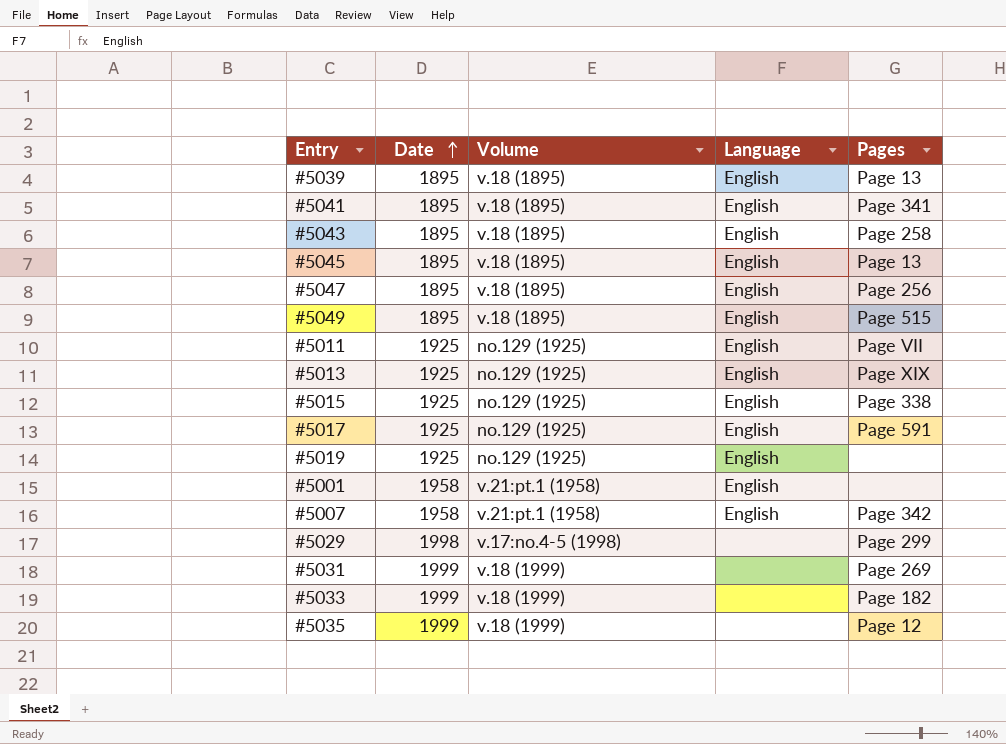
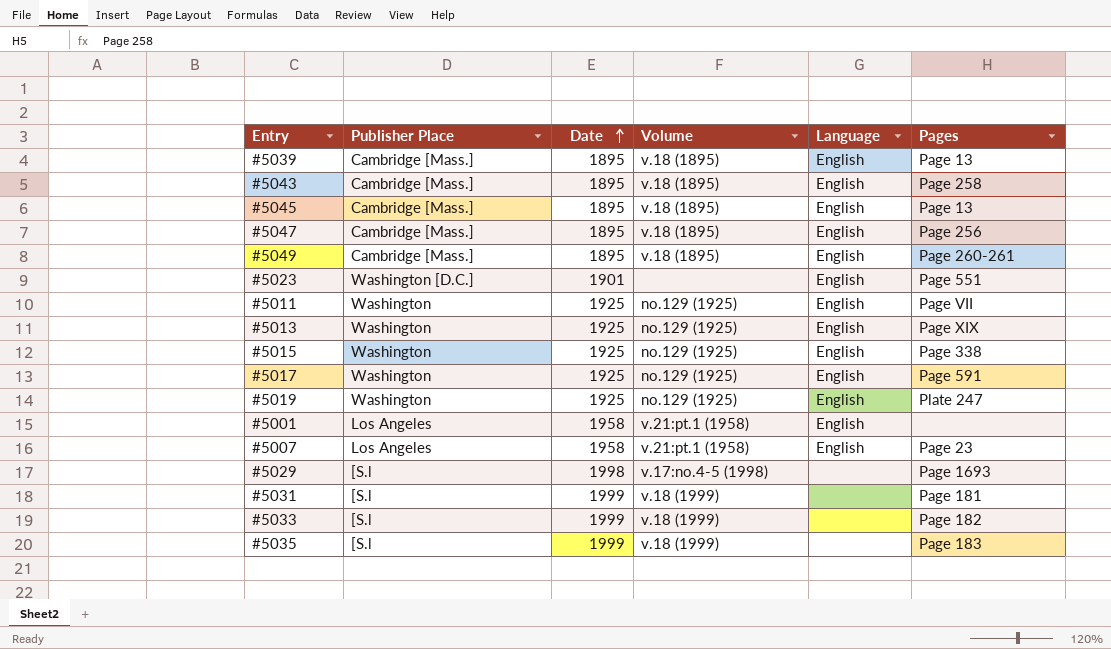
column Publisher Place | position: none -> 2
row #5041: 1895 | v.18 (1895) | English | Page 341 -> none
#5049 | Pages: Page 515 -> Page 260-261
row #5023: none -> Washington [D.C.] | 1901 | none | English | Page 551
#5019 | Pages: none -> Plate 247
#5007 | Pages: Page 342 -> Page 23
#5029 | Pages: Page 299 -> Page 1693
#5031 | Pages: Page 269 -> Page 181
#5035 | Pages: Page 12 -> Page 183

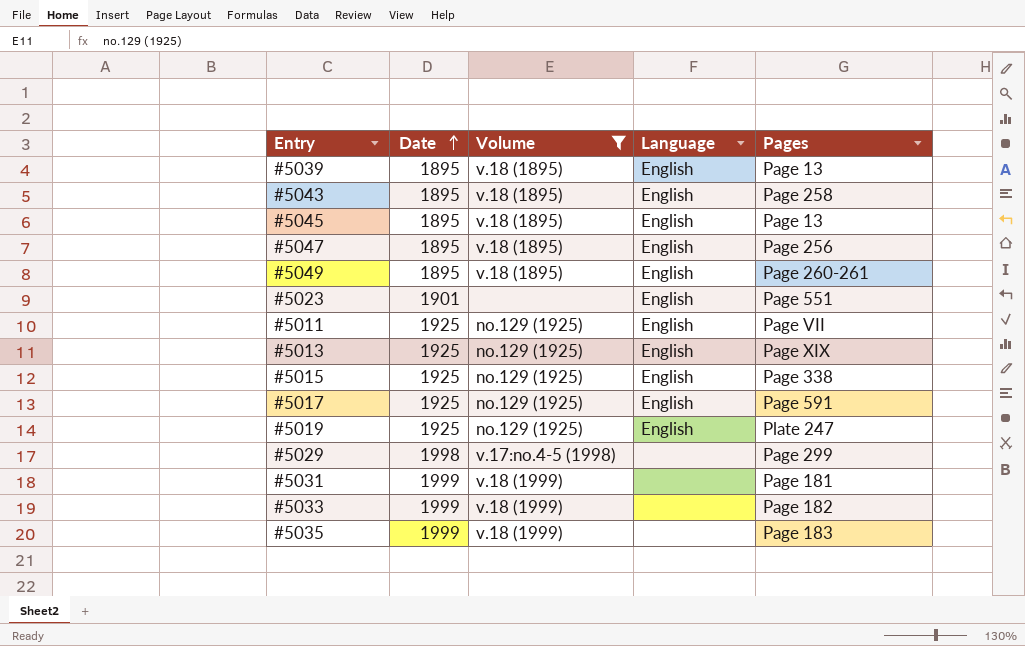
filter: none -> Volume != v.21:pt.1 (1958)
column Publisher Place | position: 2 -> none
#5029 | Pages: Page 1693 -> Page 299

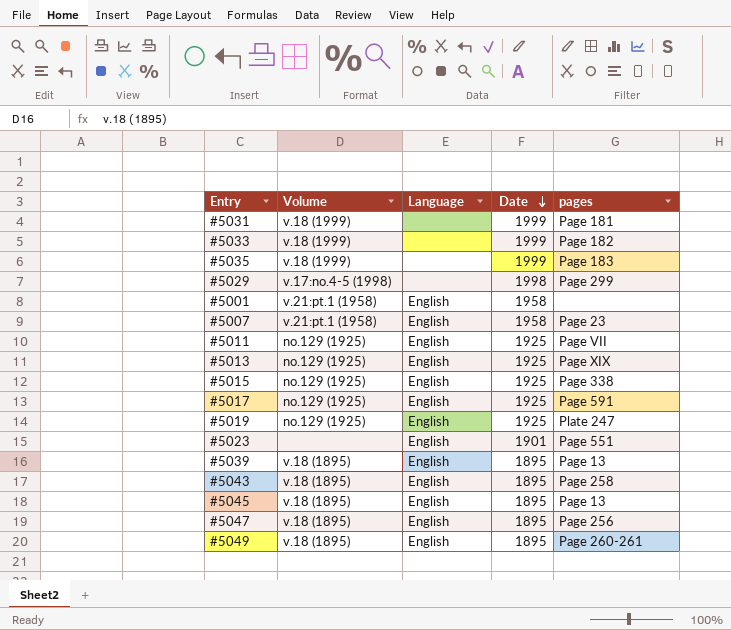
filter: Volume != v.21:pt.1 (1958) -> none
row order: Date ascending -> Date descending
column Date | position: 2 -> 4
column name: Pages -> pages

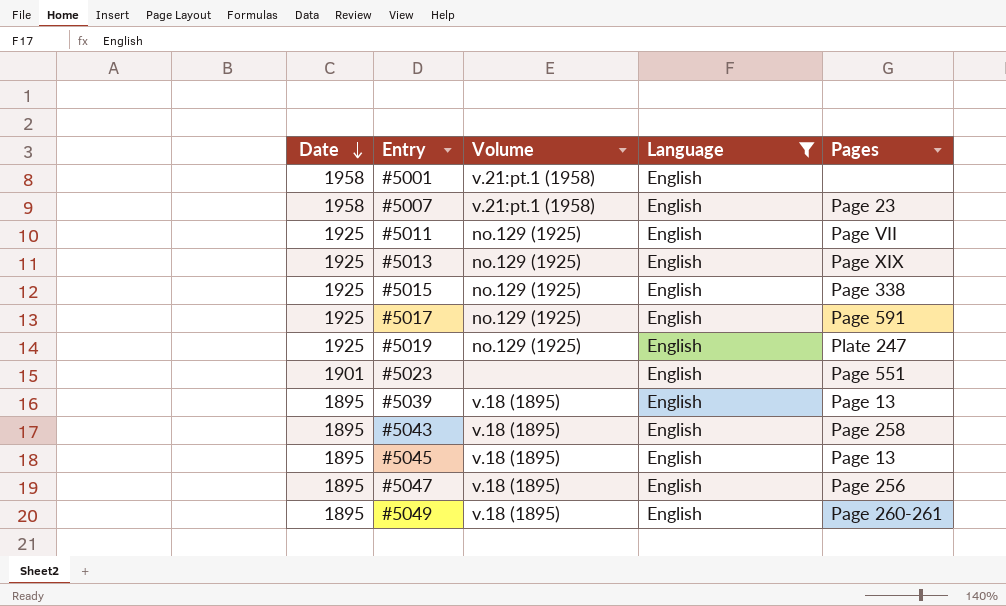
filter: none -> Language = English
column Date | position: 4 -> 1
column name: pages -> Pages

